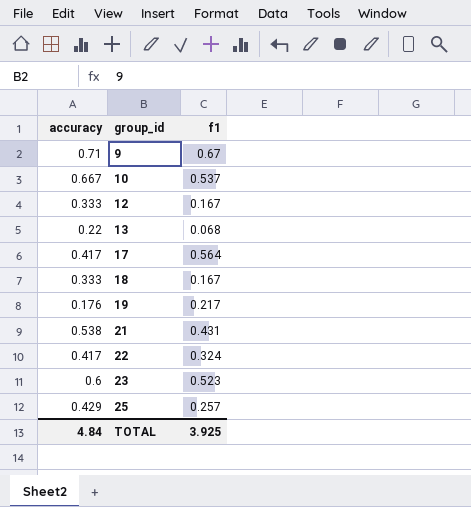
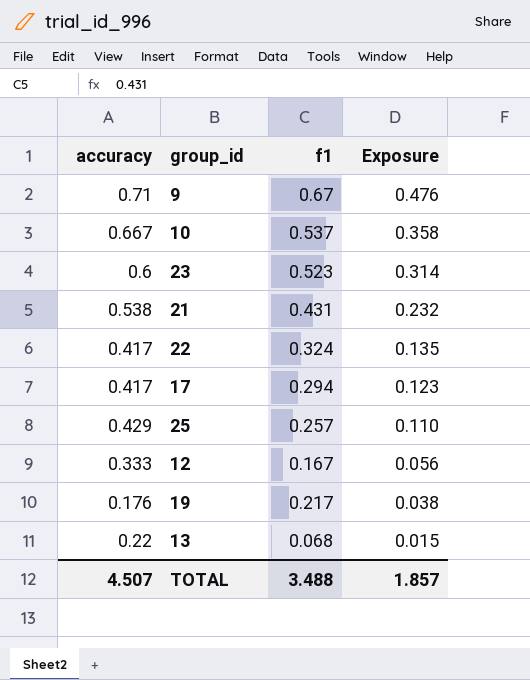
row order: group_id ascending -> Exposure descending
column Exposure | formula: none -> [accuracy] * [f1]
row 18: 0.333 | 0.167 -> none
17 | f1: 0.564 -> 0.294
TOTAL | accuracy: 4.84 -> 4.507
TOTAL | f1: 3.925 -> 3.488

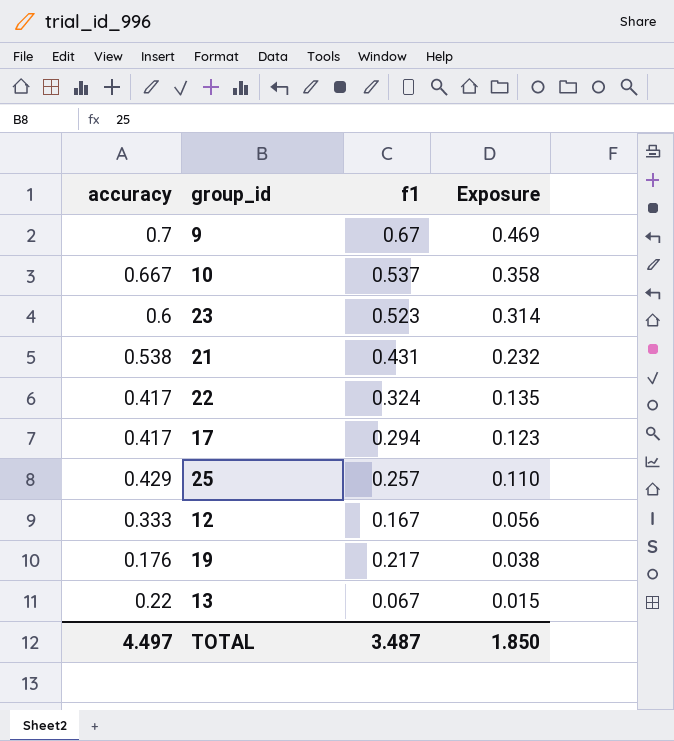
9 | accuracy: 0.71 -> 0.7
9 | Exposure: 0.476 -> 0.469
13 | f1: 0.068 -> 0.067
TOTAL | accuracy: 4.507 -> 4.497
TOTAL | f1: 3.488 -> 3.487
TOTAL | Exposure: 1.857 -> 1.850

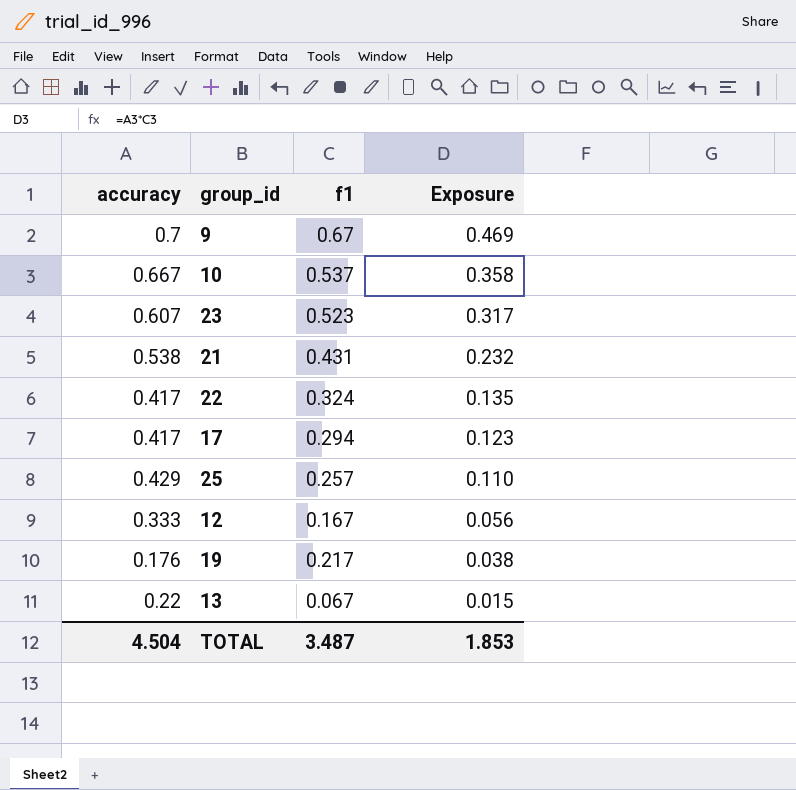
23 | accuracy: 0.6 -> 0.607
23 | Exposure: 0.314 -> 0.317
TOTAL | accuracy: 4.497 -> 4.504
TOTAL | Exposure: 1.850 -> 1.853

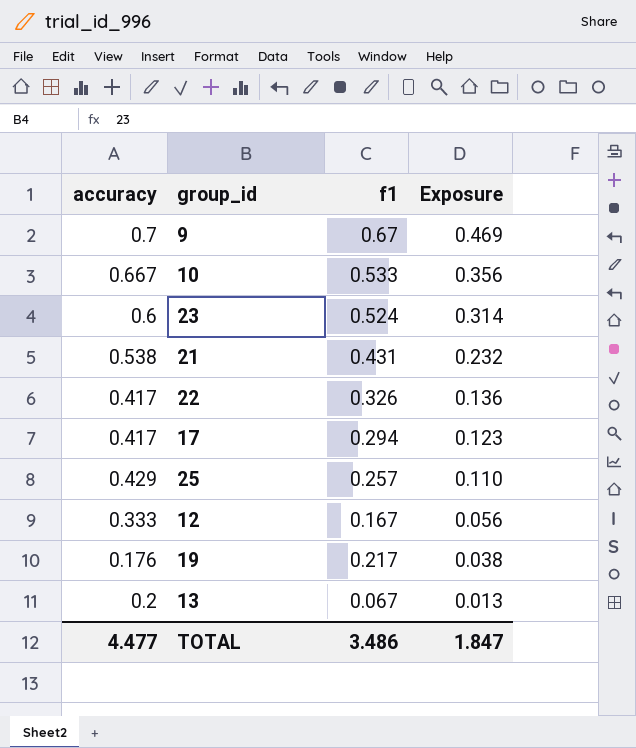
10 | f1: 0.537 -> 0.533
10 | Exposure: 0.358 -> 0.356
23 | accuracy: 0.607 -> 0.6
23 | f1: 0.523 -> 0.524
23 | Exposure: 0.317 -> 0.314
22 | f1: 0.324 -> 0.326
22 | Exposure: 0.135 -> 0.136
13 | accuracy: 0.22 -> 0.2
13 | Exposure: 0.015 -> 0.013
TOTAL | accuracy: 4.504 -> 4.477
TOTAL | f1: 3.487 -> 3.486
TOTAL | Exposure: 1.853 -> 1.847

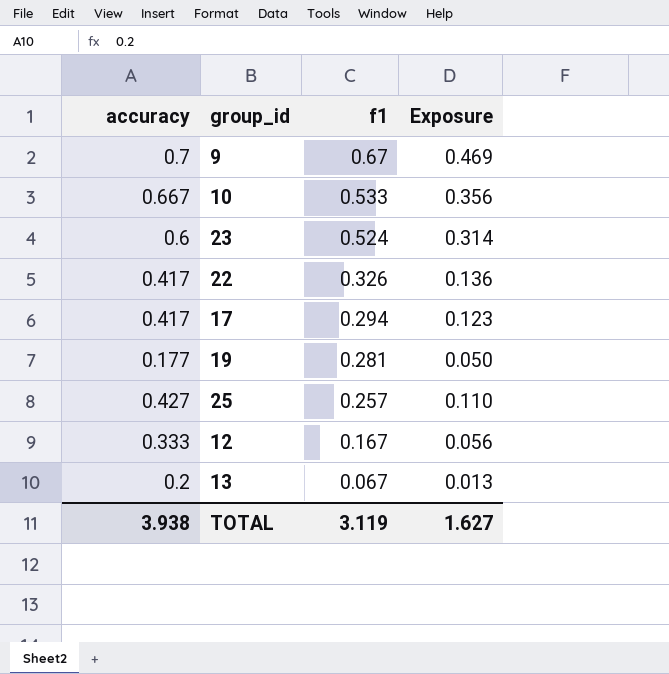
row order: Exposure descending -> f1 descending
row 21: 0.538 | 0.431 | 0.232 -> none
19 | accuracy: 0.176 -> 0.177
19 | f1: 0.217 -> 0.281
19 | Exposure: 0.038 -> 0.050
25 | accuracy: 0.429 -> 0.427
TOTAL | accuracy: 4.477 -> 3.938
TOTAL | f1: 3.486 -> 3.119
TOTAL | Exposure: 1.847 -> 1.627

